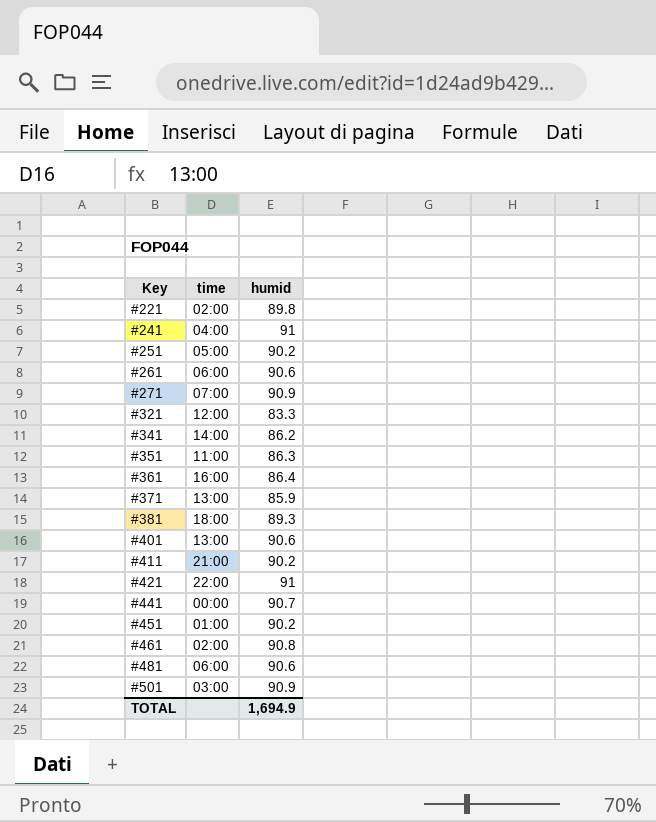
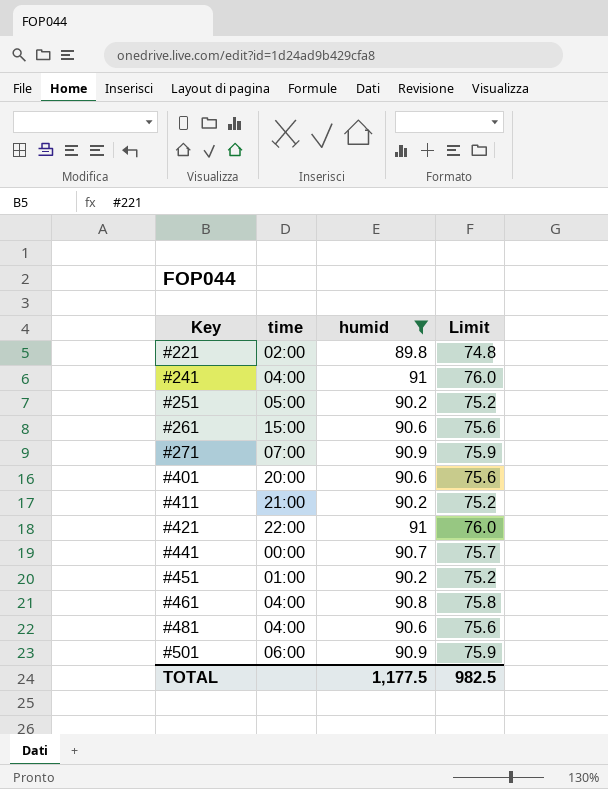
filter: none -> humid >= 89.8
column Limit | formula: none -> [humid] - 15
#261 | time: 06:00 -> 15:00
#401 | time: 13:00 -> 20:00
#461 | time: 02:00 -> 04:00
#481 | time: 06:00 -> 04:00
#501 | time: 03:00 -> 06:00
TOTAL | humid: 1,694.9 -> 1,177.5

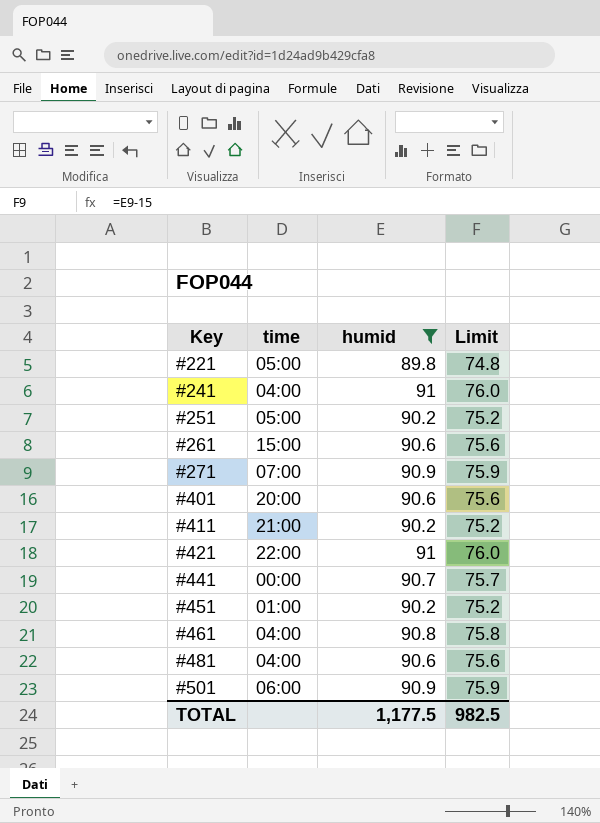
#221 | time: 02:00 -> 05:00

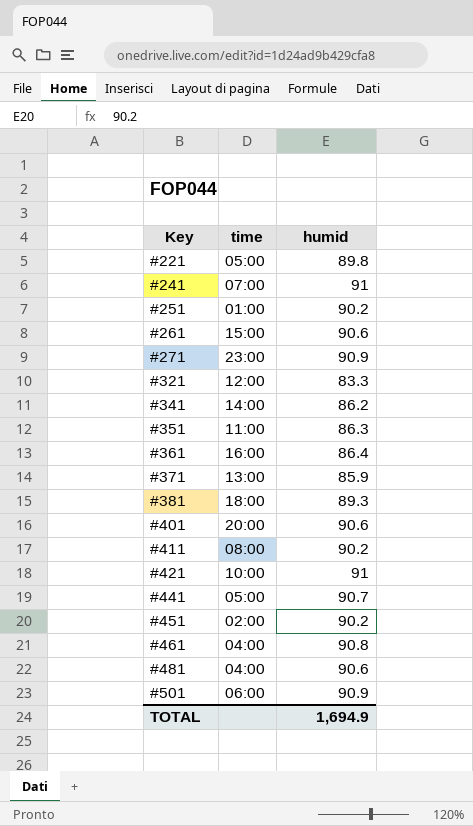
filter: humid >= 89.8 -> none
column Limit | formula: [humid] - 15 -> none
#241 | time: 04:00 -> 07:00
#251 | time: 05:00 -> 01:00
#271 | time: 07:00 -> 23:00
#411 | time: 21:00 -> 08:00
#421 | time: 22:00 -> 10:00
#441 | time: 00:00 -> 05:00
#451 | time: 01:00 -> 02:00
TOTAL | humid: 1,177.5 -> 1,694.9

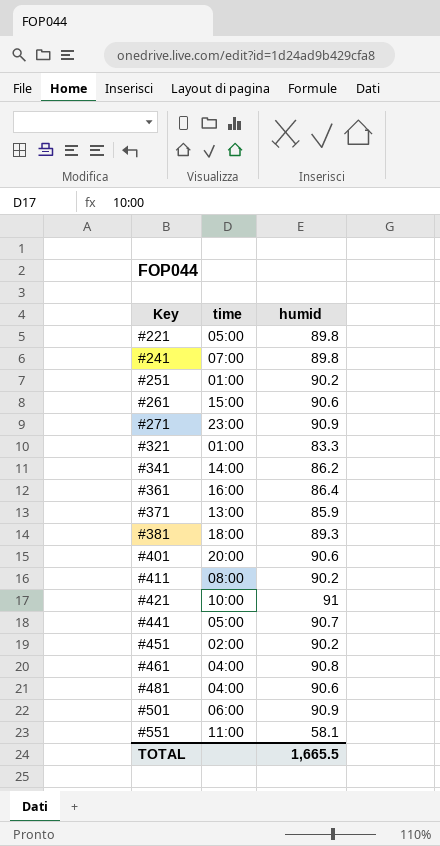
row #351: 11:00 | 86.3 -> none
#241 | humid: 91 -> 89.8
#321 | time: 12:00 -> 01:00
row #551: none -> 11:00 | 58.1
TOTAL | humid: 1,694.9 -> 1,665.5

